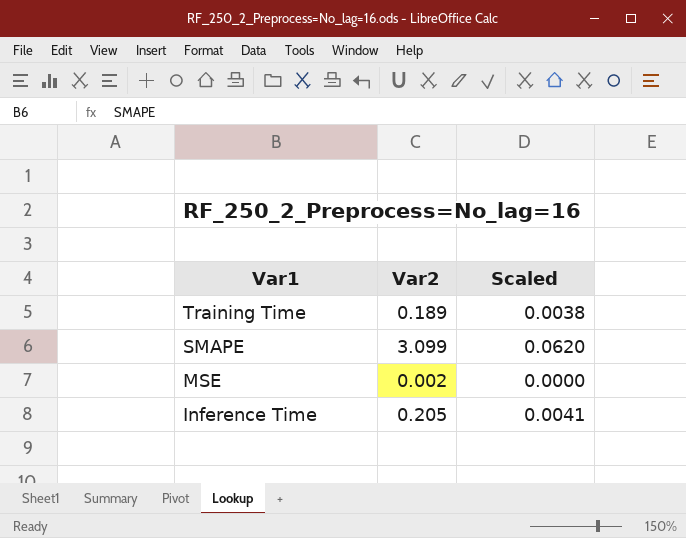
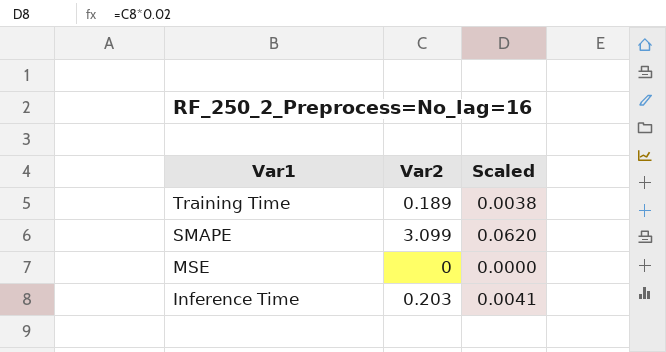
MSE | Var2: 0.002 -> 0
Inference Time | Var2: 0.205 -> 0.203

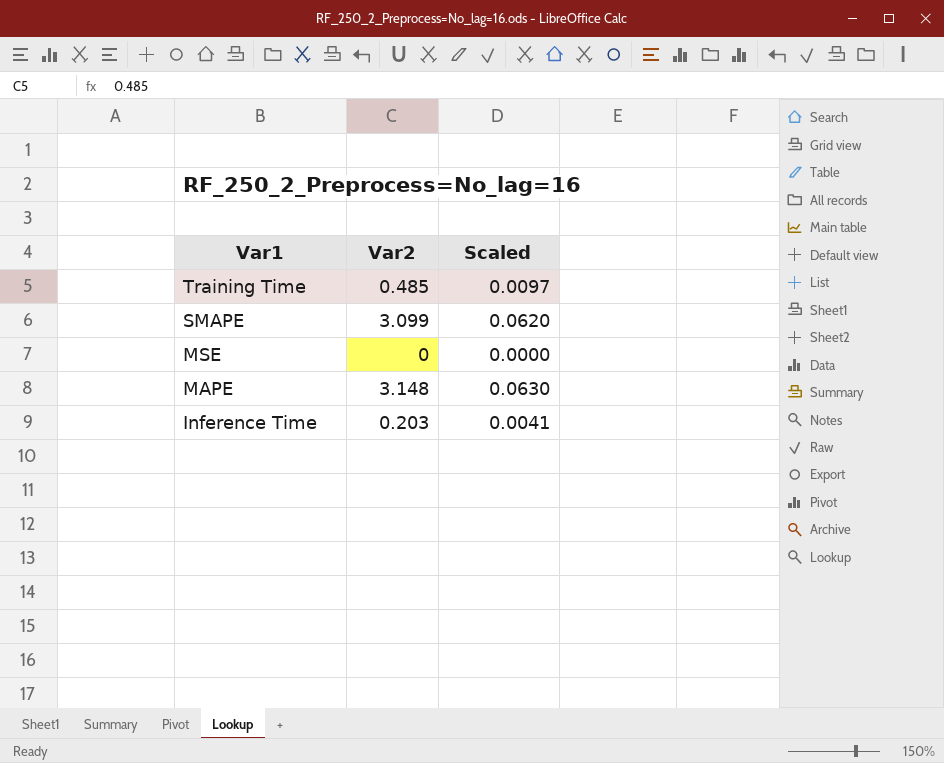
Training Time | Var2: 0.189 -> 0.485
Training Time | Scaled: 0.0038 -> 0.0097
row MAPE: none -> 3.148 | 0.0630

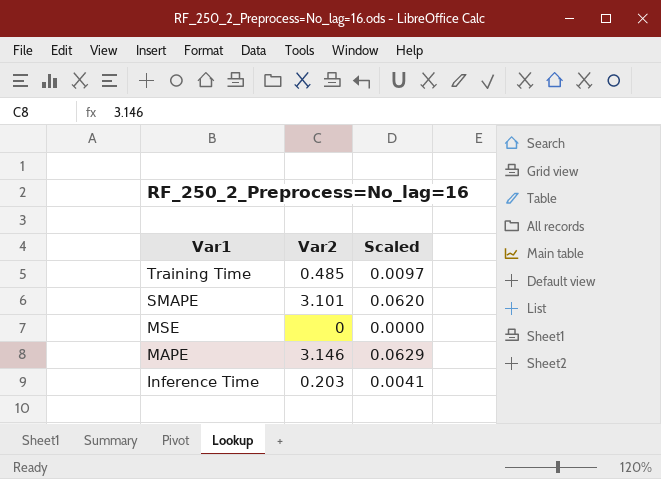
SMAPE | Var2: 3.099 -> 3.101
MAPE | Var2: 3.148 -> 3.146
MAPE | Scaled: 0.0630 -> 0.0629

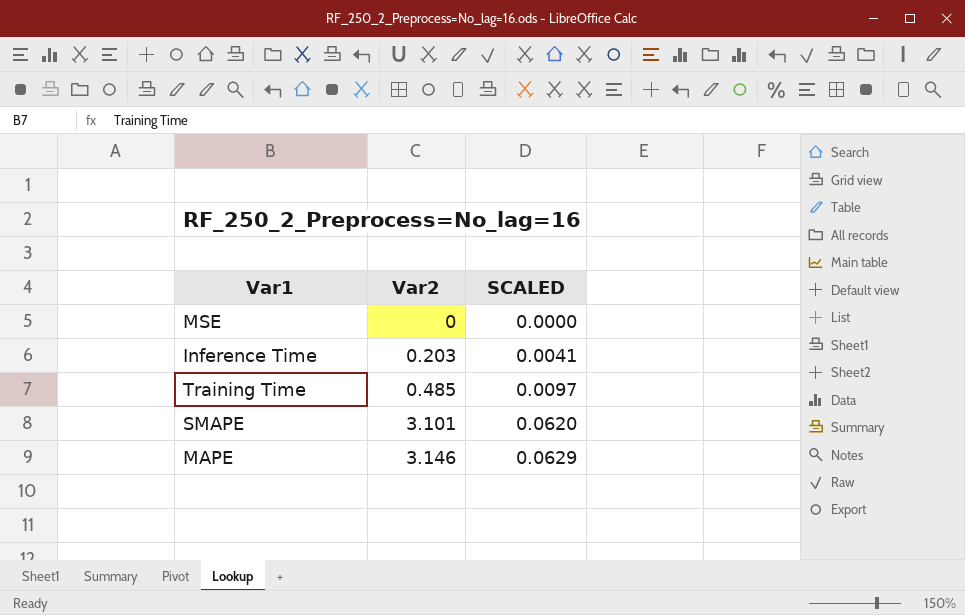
row order: Var1 descending -> Var2 ascending
column name: Scaled -> SCALED

